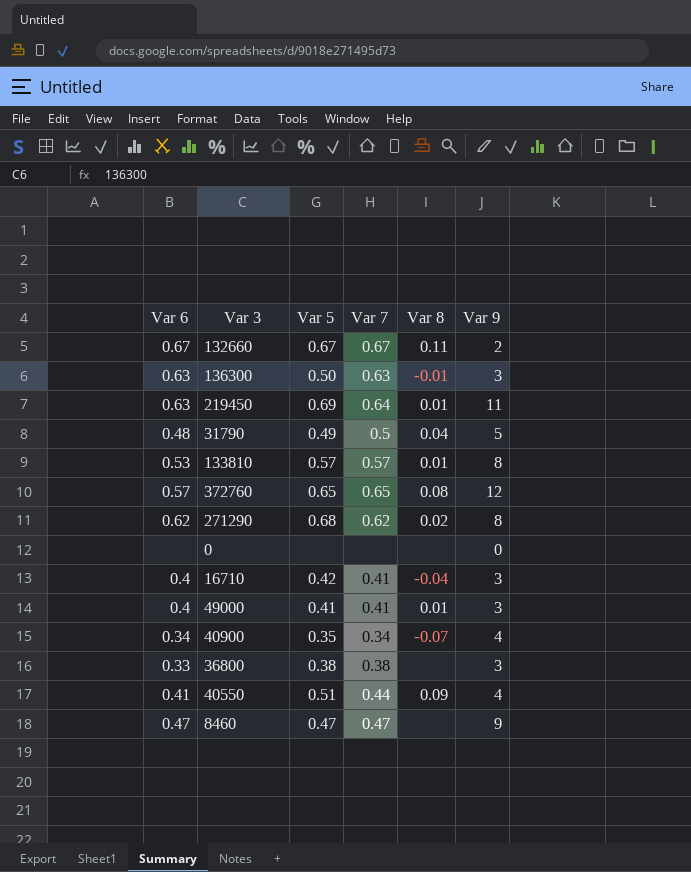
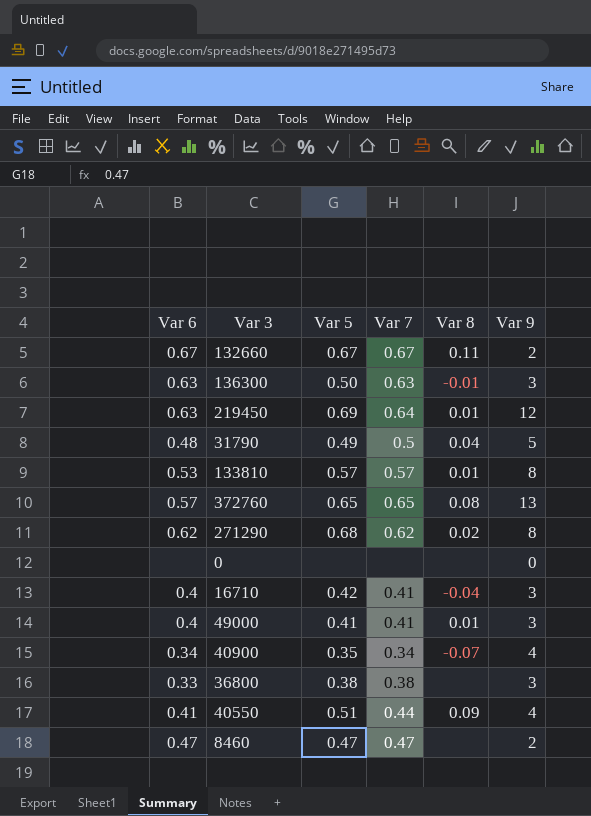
219450 | Var 9: 11 -> 12
372760 | Var 9: 12 -> 13
8460 | Var 9: 9 -> 2

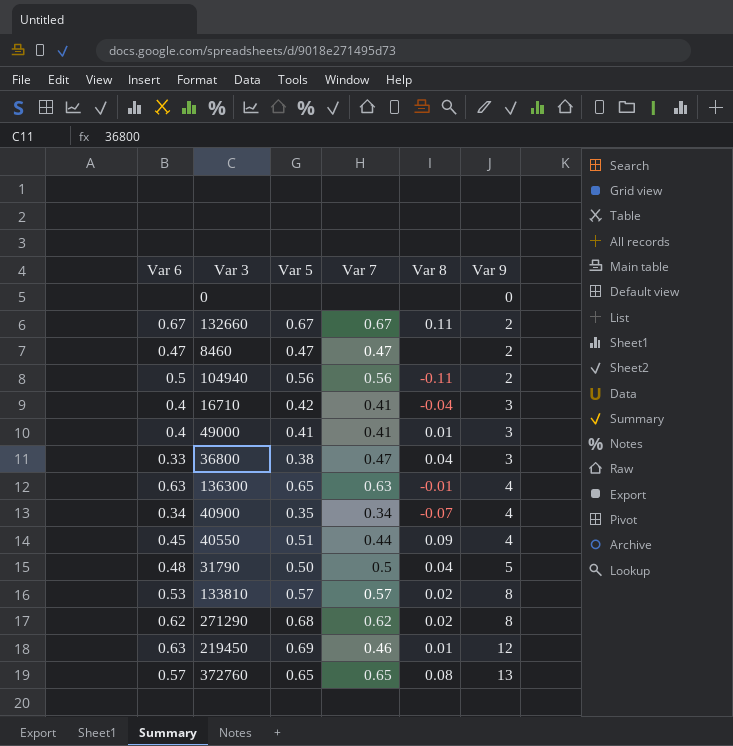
row order: none -> Var 9 ascending
row 104940: none -> 0.5 | 0.56 | 0.56 | -0.11 | 2
36800 | Var 7: 0.38 -> 0.47
36800 | Var 8: none -> 0.04
136300 | Var 5: 0.50 -> 0.65
136300 | Var 9: 3 -> 4
40550 | Var 6: 0.41 -> 0.45
31790 | Var 5: 0.49 -> 0.50
133810 | Var 8: 0.01 -> 0.02
219450 | Var 7: 0.64 -> 0.46

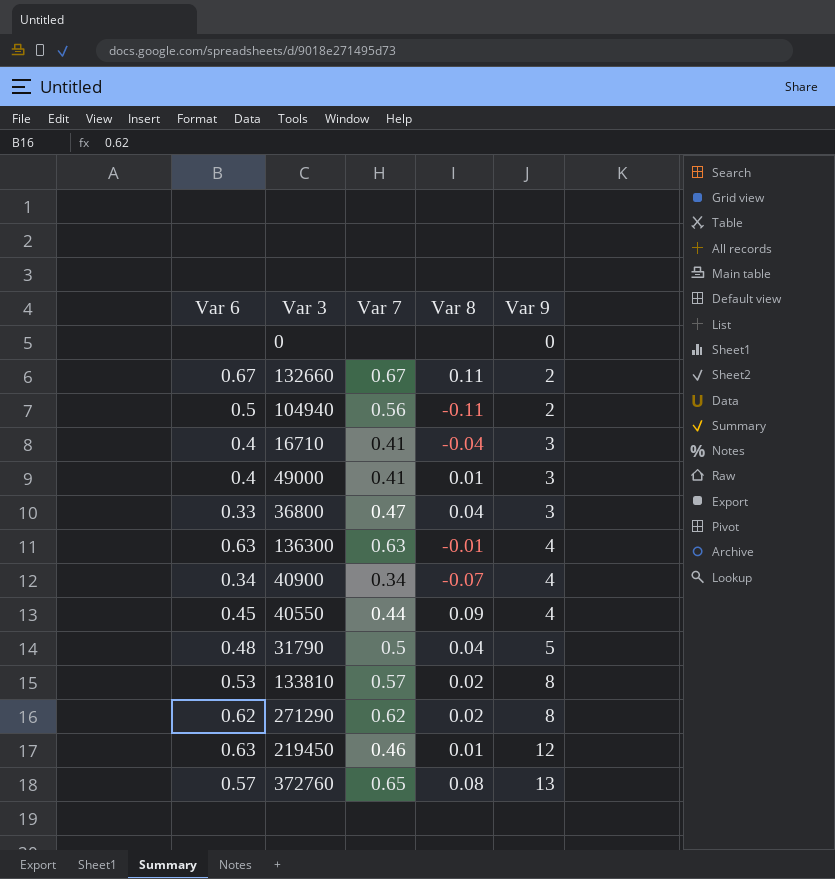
column Var 5 | position: 3 -> none
row 8460: 0.47 | 0.47 | 0.47 | none | 2 -> none

